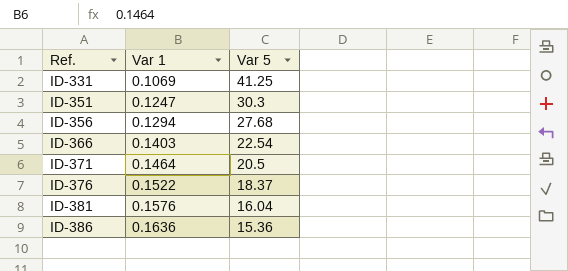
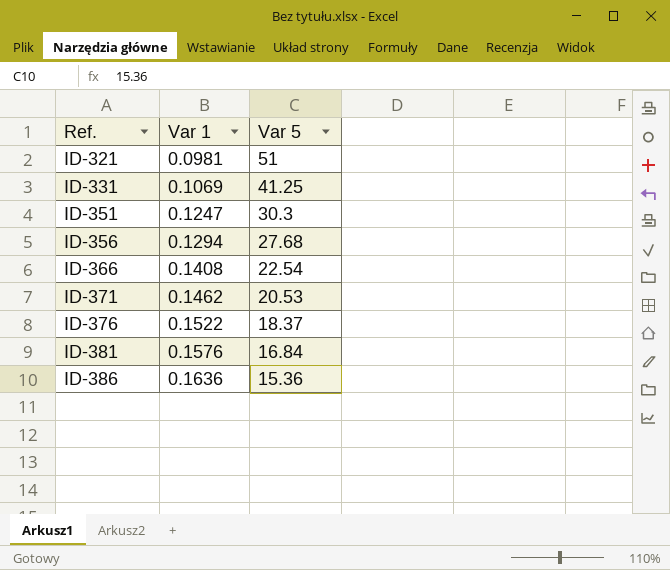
row ID-321: none -> 0.0981 | 51
ID-366 | Var 1: 0.1403 -> 0.1408
ID-371 | Var 1: 0.1464 -> 0.1462
ID-371 | Var 5: 20.5 -> 20.53
ID-381 | Var 5: 16.04 -> 16.84

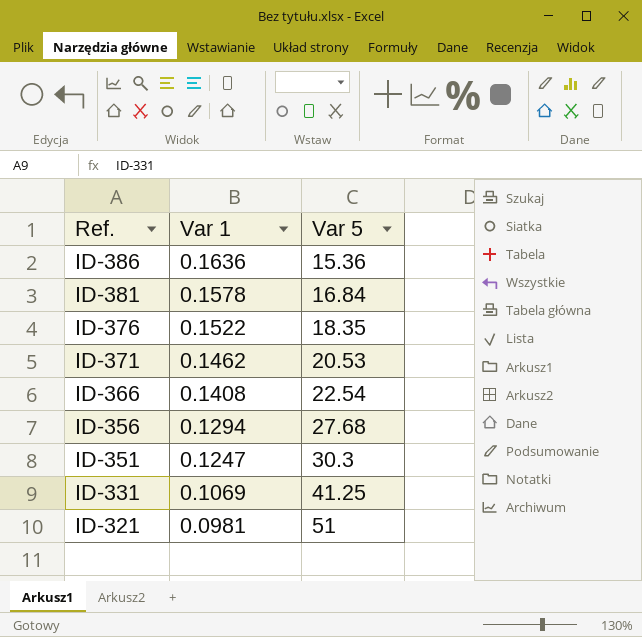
row order: Ref. ascending -> Ref. descending
ID-381 | Var 1: 0.1576 -> 0.1578
ID-376 | Var 5: 18.37 -> 18.35

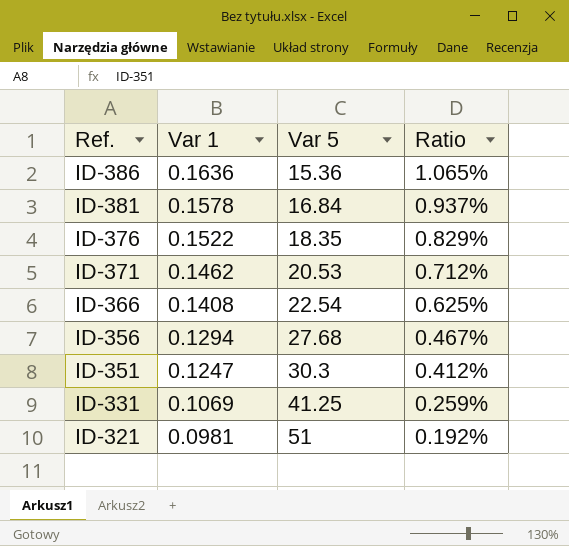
column Ratio | formula: none -> [Var 1] / [Var 5]

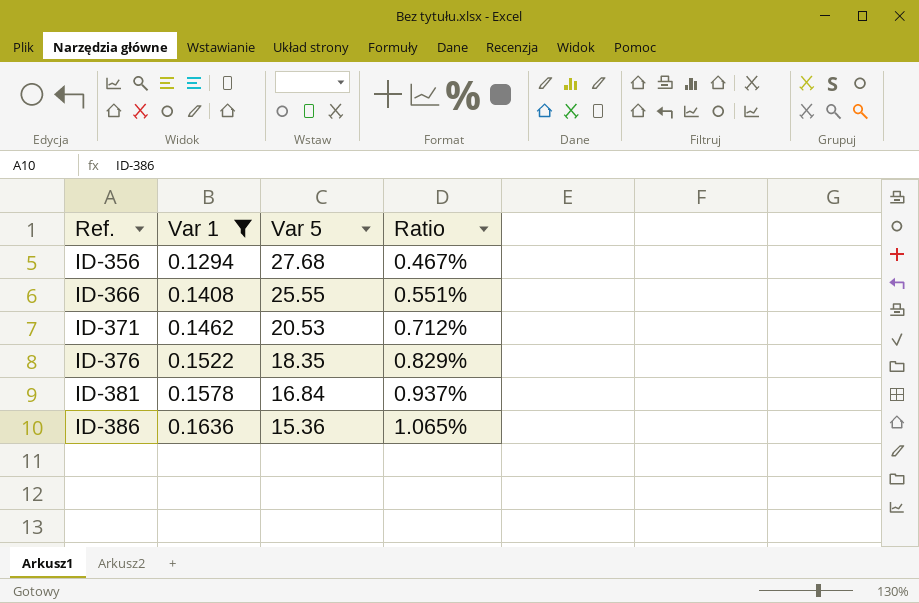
filter: none -> Var 1 >= 0.1294
row order: Ref. descending -> Ref. ascending
ID-366 | Var 5: 22.54 -> 25.55
ID-366 | Ratio: 0.625% -> 0.551%

